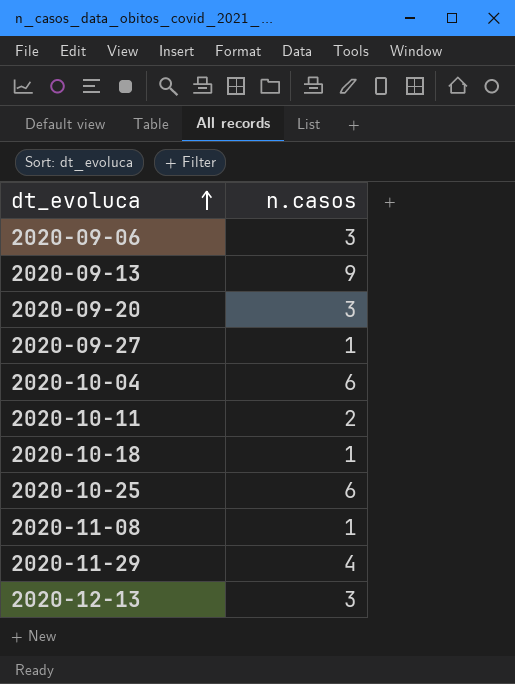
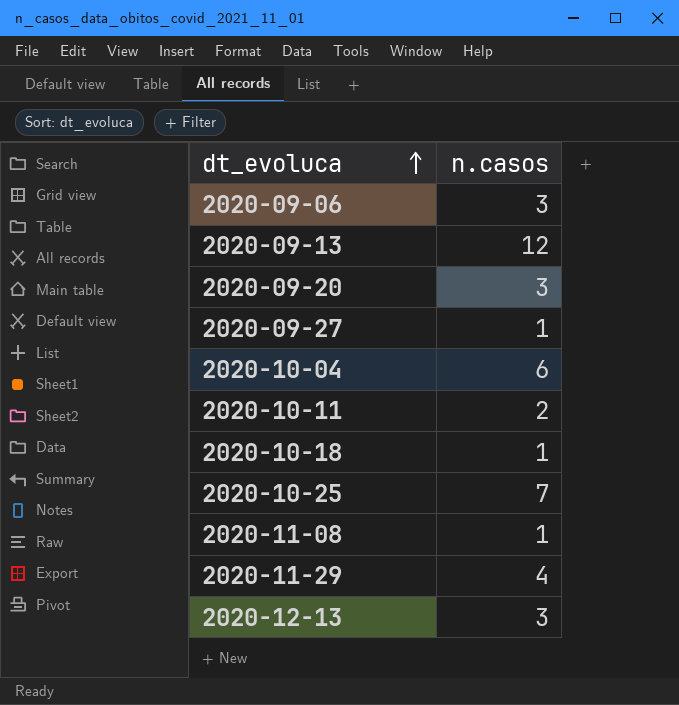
2020-09-13 | n.casos: 9 -> 12
2020-10-25 | n.casos: 6 -> 7

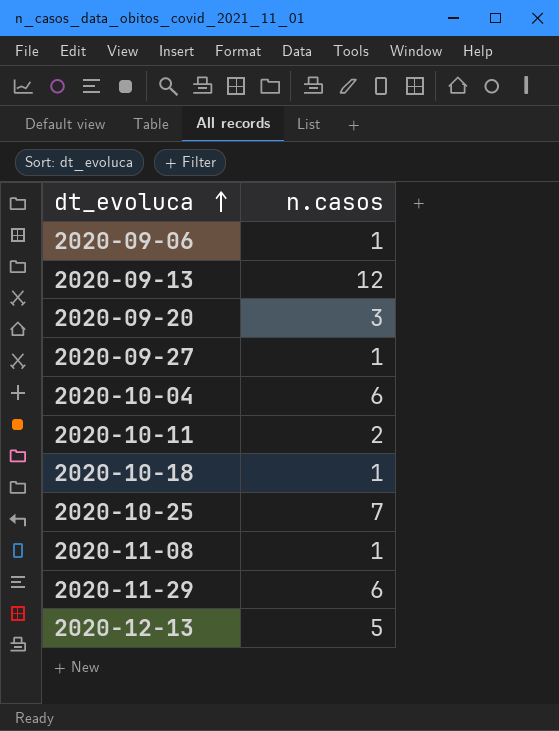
2020-09-06 | n.casos: 3 -> 1
2020-11-29 | n.casos: 4 -> 6
2020-12-13 | n.casos: 3 -> 5

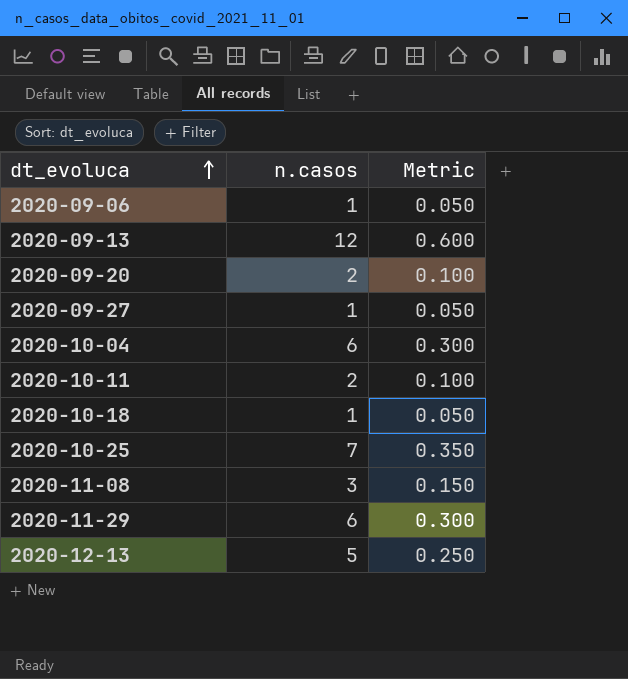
column Metric | formula: none -> [n.casos] * 0.05
2020-09-20 | n.casos: 3 -> 2
2020-11-08 | n.casos: 1 -> 3

